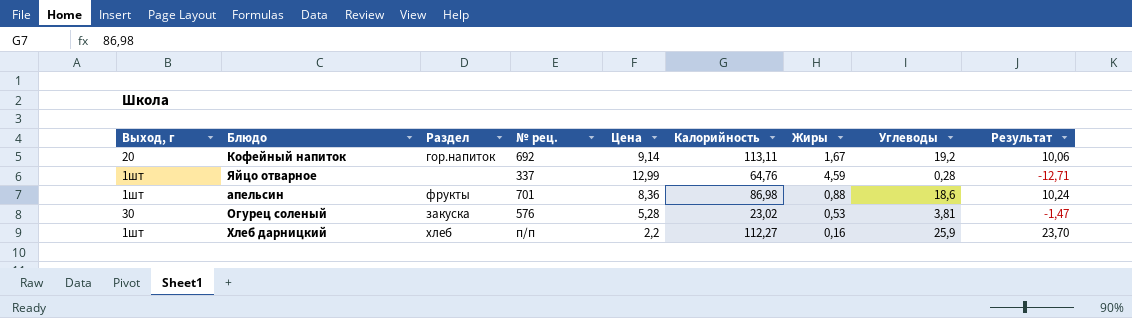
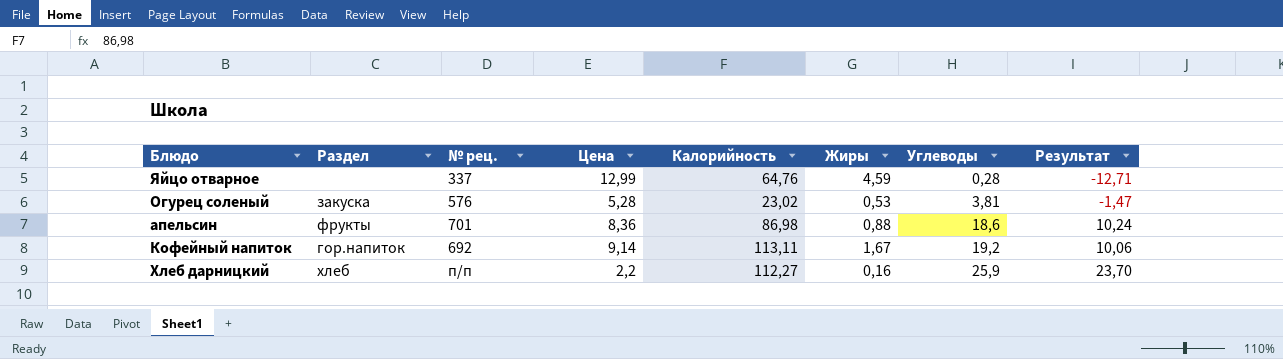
row order: none -> Углеводы ascending
column Выход, г | position: 1 -> none

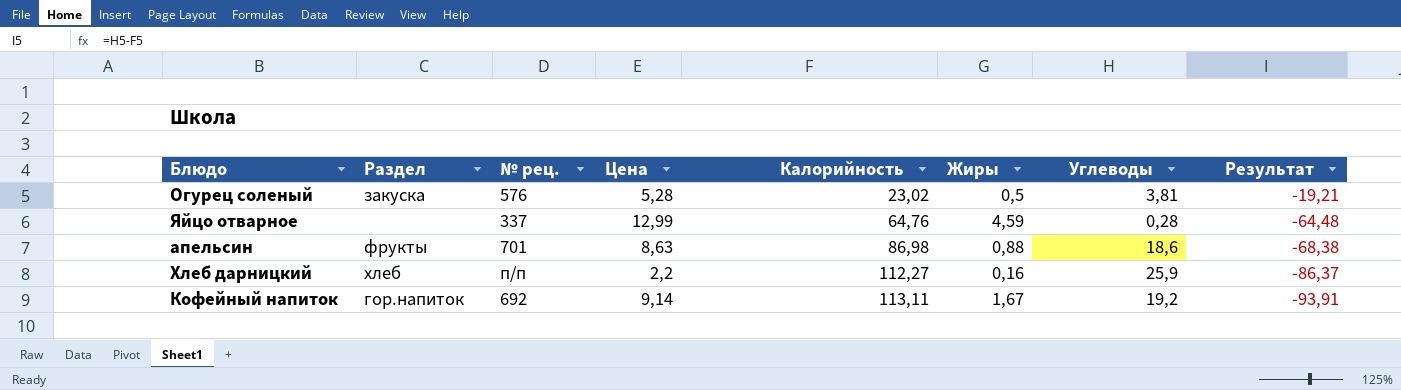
row order: Углеводы ascending -> Калорийность ascending
column Результат | formula: [Углеводы] - [Цена] -> [Углеводы] - [Калорийность]
Огурец соленый | Жиры: 0,53 -> 0,5
апельсин | Цена: 8,36 -> 8,63

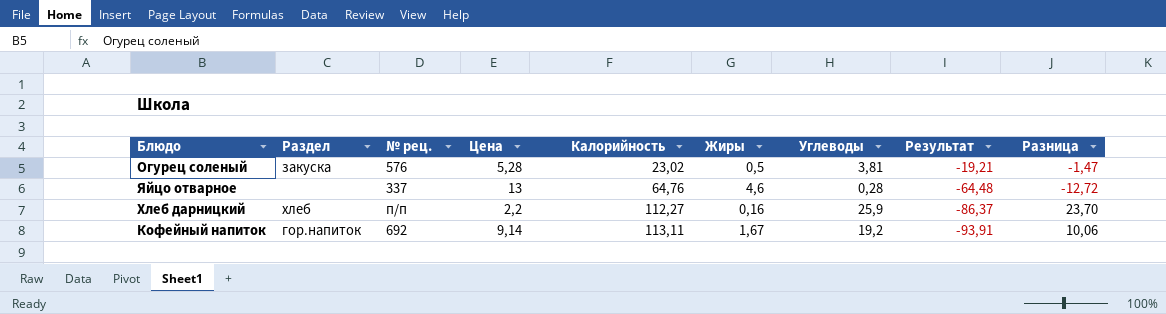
column Разница | formula: none -> [Углеводы] - [Цена]
row апельсин: фрукты | 701 | 8,63 | 86,98 | 0,88 | 18,6 | -68,38 -> none
Яйцо отварное | Цена: 12,99 -> 13
Яйцо отварное | Жиры: 4,59 -> 4,6

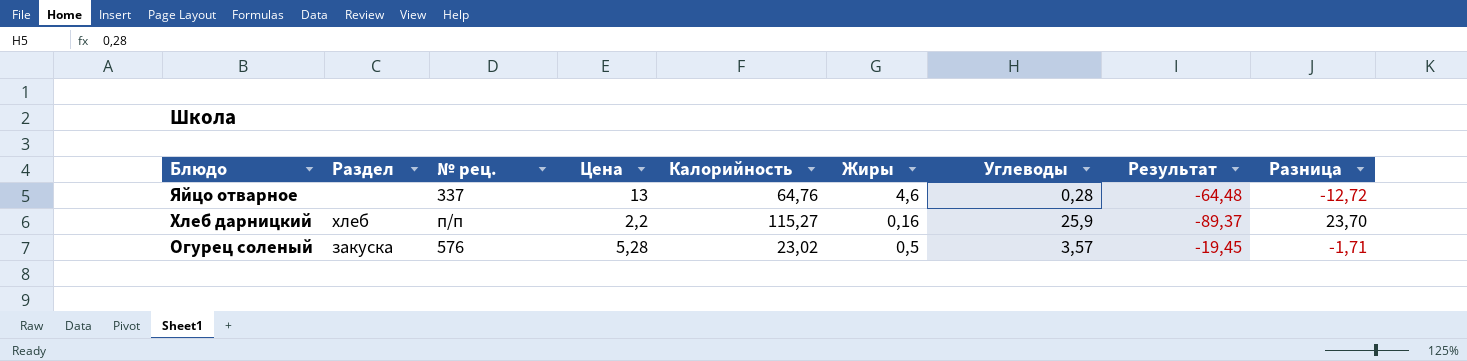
row order: Калорийность ascending -> Блюдо descending
row Кофейный напиток: гор.напиток | 692 | 9,14 | 113,11 | 1,67 | 19,2 | -93,91 | 10,06 -> none
Хлеб дарницкий | Калорийность: 112,27 -> 115,27
Хлеб дарницкий | Результат: -86,37 -> -89,37
Огурец соленый | Углеводы: 3,81 -> 3,57
Огурец соленый | Результат: -19,21 -> -19,45
Огурец соленый | Разница: -1,47 -> -1,71

